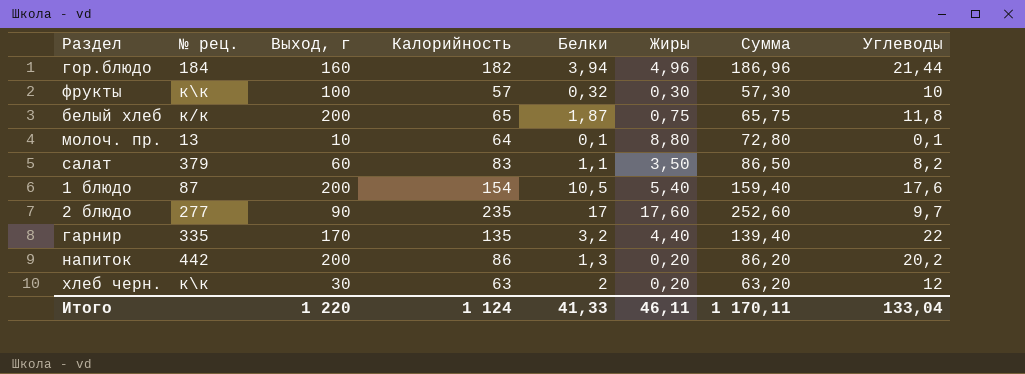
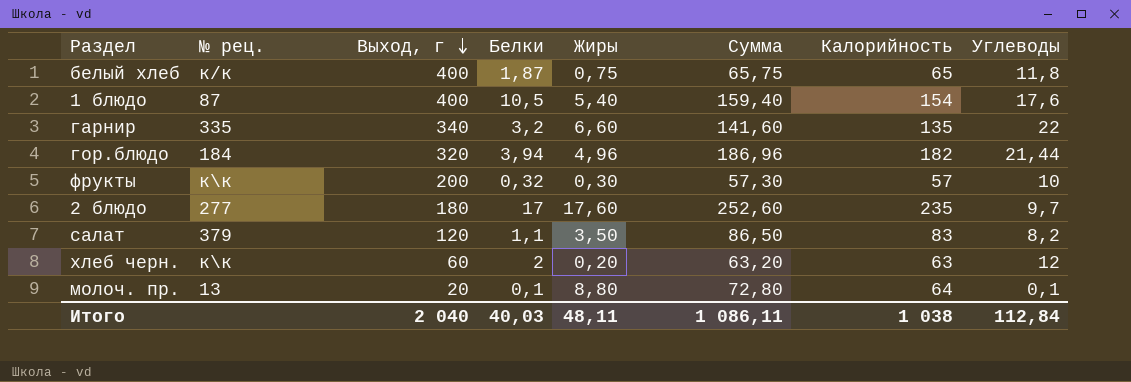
row order: none -> Выход, г descending
column Калорийность | position: 4 -> 7
row напиток: 442 | 200 | 86 | 1,3 | 0,20 | 86,20 | 20,2 -> none
белый хлеб | Выход, г: 200 -> 400
1 блюдо | Выход, г: 200 -> 400
гарнир | Выход, г: 170 -> 340
гарнир | Жиры: 4,40 -> 6,60
гарнир | Сумма: 139,40 -> 141,60
гор.блюдо | Выход, г: 160 -> 320
фрукты | Выход, г: 100 -> 200
2 блюдо | Выход, г: 90 -> 180
салат | Выход, г: 60 -> 120
хлеб черн. | Выход, г: 30 -> 60
молоч. пр. | Выход, г: 10 -> 20
Итого | Выход, г: 1 220 -> 2 040
Итого | Белки: 41,33 -> 40,03
Итого | Жиры: 46,11 -> 48,11
Итого | Сумма: 1 170,11 -> 1 086,11
Итого | Калорийность: 1 124 -> 1 038
Итого | Углеводы: 133,04 -> 112,84

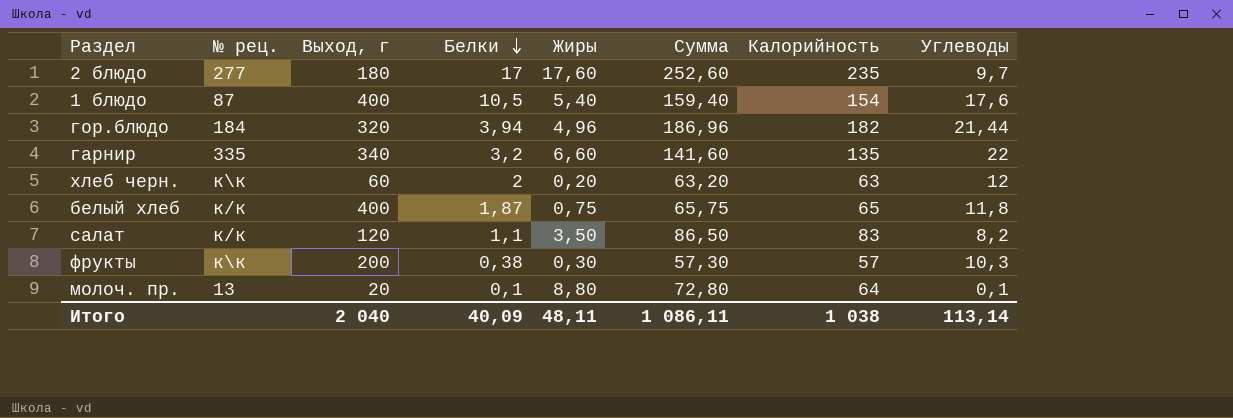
row order: Выход, г descending -> Белки descending
салат | № рец.: 379 -> к/к
фрукты | Белки: 0,32 -> 0,38
фрукты | Углеводы: 10 -> 10,3
Итого | Белки: 40,03 -> 40,09
Итого | Углеводы: 112,84 -> 113,14

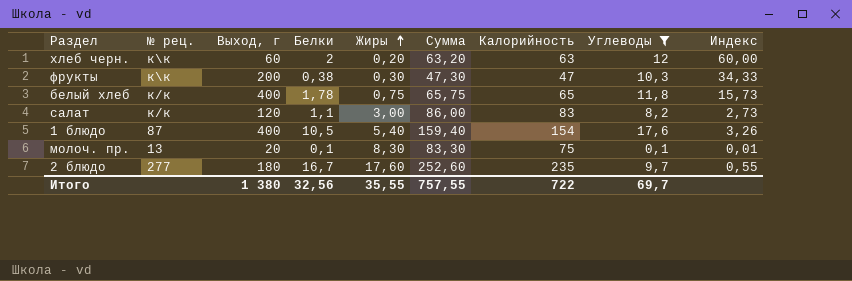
filter: none -> Углеводы <= 17,6
row order: Белки descending -> Жиры ascending
column Индекс | formula: none -> [Углеводы] / [Жиры]
фрукты | Сумма: 57,30 -> 47,30
фрукты | Калорийность: 57 -> 47
белый хлеб | Белки: 1,87 -> 1,78
салат | Жиры: 3,50 -> 3,00
салат | Сумма: 86,50 -> 86,00
молоч. пр. | Жиры: 8,80 -> 8,30
молоч. пр. | Сумма: 72,80 -> 83,30
молоч. пр. | Калорийность: 64 -> 75
2 блюдо | Белки: 17 -> 16,7
Итого | Выход, г: 2 040 -> 1 380
Итого | Белки: 40,09 -> 32,56
Итого | Жиры: 48,11 -> 35,55
Итого | Сумма: 1 086,11 -> 757,55
Итого | Калорийность: 1 038 -> 722
Итого | Углеводы: 113,14 -> 69,7

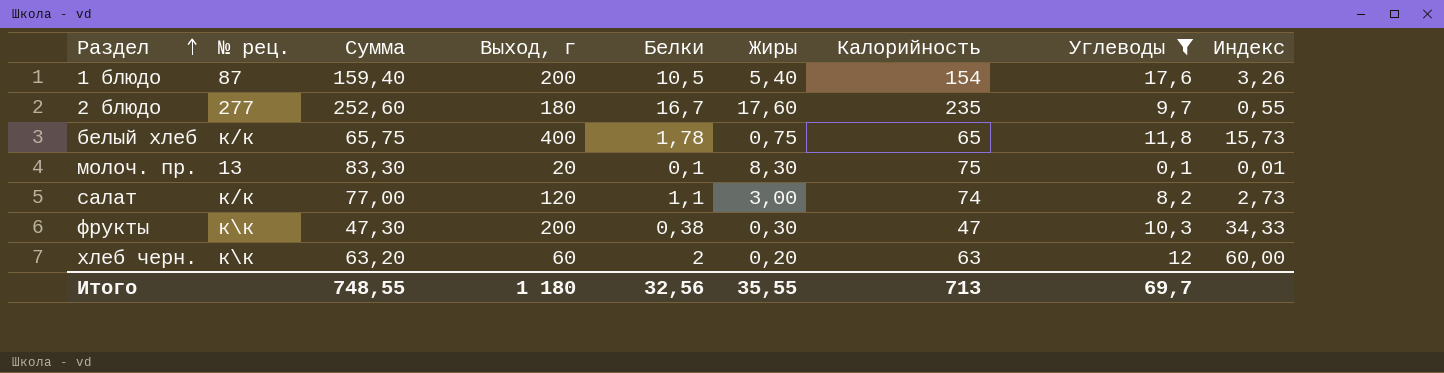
row order: Жиры ascending -> Раздел ascending
column Сумма | position: 6 -> 3
1 блюдо | Выход, г: 400 -> 200
салат | Сумма: 86,00 -> 77,00
салат | Калорийность: 83 -> 74
Итого | Сумма: 757,55 -> 748,55
Итого | Выход, г: 1 380 -> 1 180
Итого | Калорийность: 722 -> 713

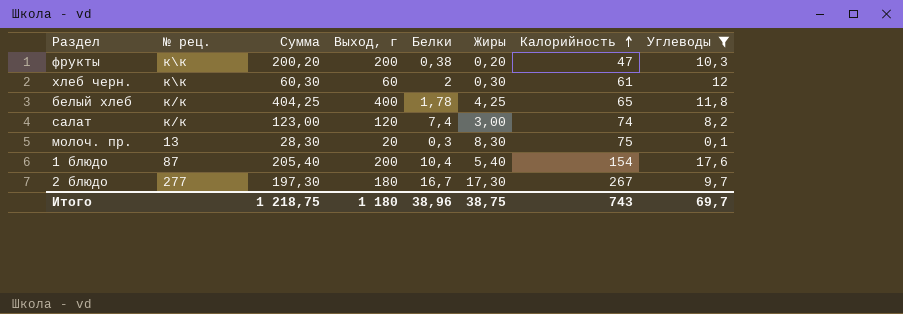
row order: Раздел ascending -> Калорийность ascending
column Индекс | formula: [Углеводы] / [Жиры] -> none
column Сумма | formula: [Жиры] + [Калорийность] -> [Выход, г] + [Жиры]
фрукты | Жиры: 0,30 -> 0,20
хлеб черн. | Жиры: 0,20 -> 0,30
хлеб черн. | Калорийность: 63 -> 61
белый хлеб | Жиры: 0,75 -> 4,25
салат | Белки: 1,1 -> 7,4
молоч. пр. | Белки: 0,1 -> 0,3
1 блюдо | Белки: 10,5 -> 10,4
2 блюдо | Жиры: 17,60 -> 17,30
2 блюдо | Калорийность: 235 -> 267
Итого | Сумма: 748,55 -> 1 218,75
Итого | Белки: 32,56 -> 38,96
Итого | Жиры: 35,55 -> 38,75
Итого | Калорийность: 713 -> 743

